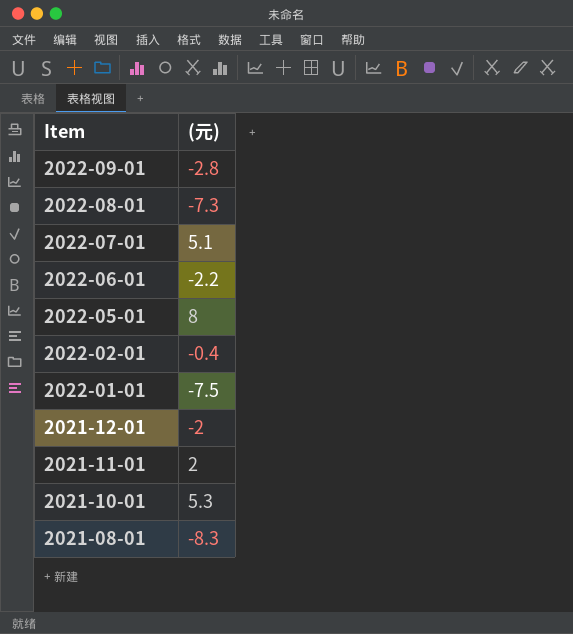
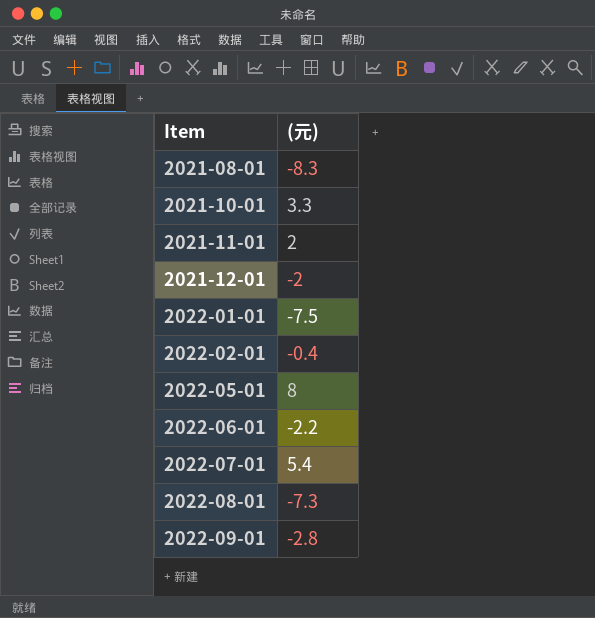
row order: Item descending -> Item ascending
2021-10-01 | (元): 5.3 -> 3.3
2022-07-01 | (元): 5.1 -> 5.4

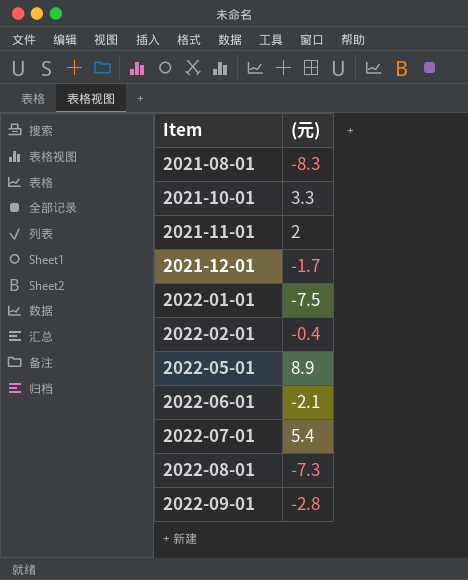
2021-12-01 | (元): -2 -> -1.7
2022-05-01 | (元): 8 -> 8.9
2022-06-01 | (元): -2.2 -> -2.1

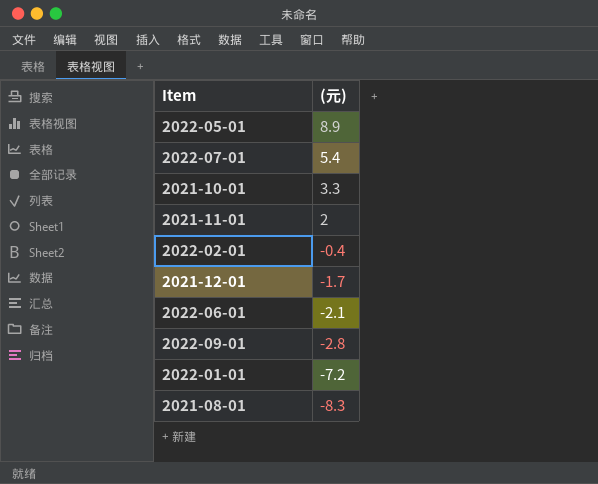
row order: Item ascending -> (元) descending
row 2022-08-01: -7.3 -> none
2022-01-01 | (元): -7.5 -> -7.2

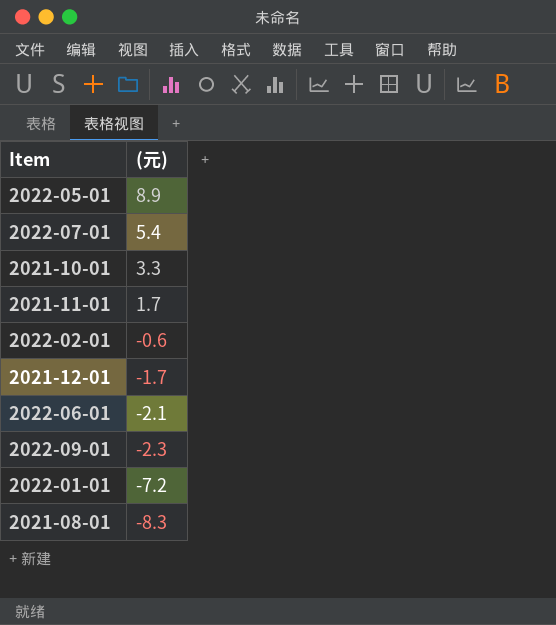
2021-11-01 | (元): 2 -> 1.7
2022-02-01 | (元): -0.4 -> -0.6
2022-09-01 | (元): -2.8 -> -2.3

